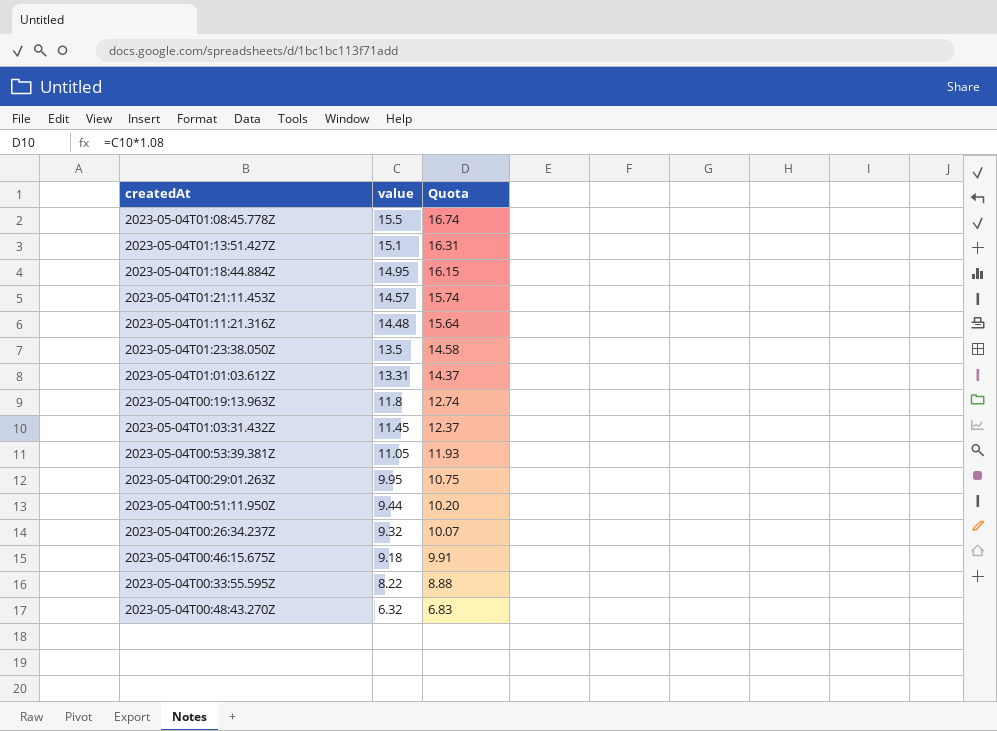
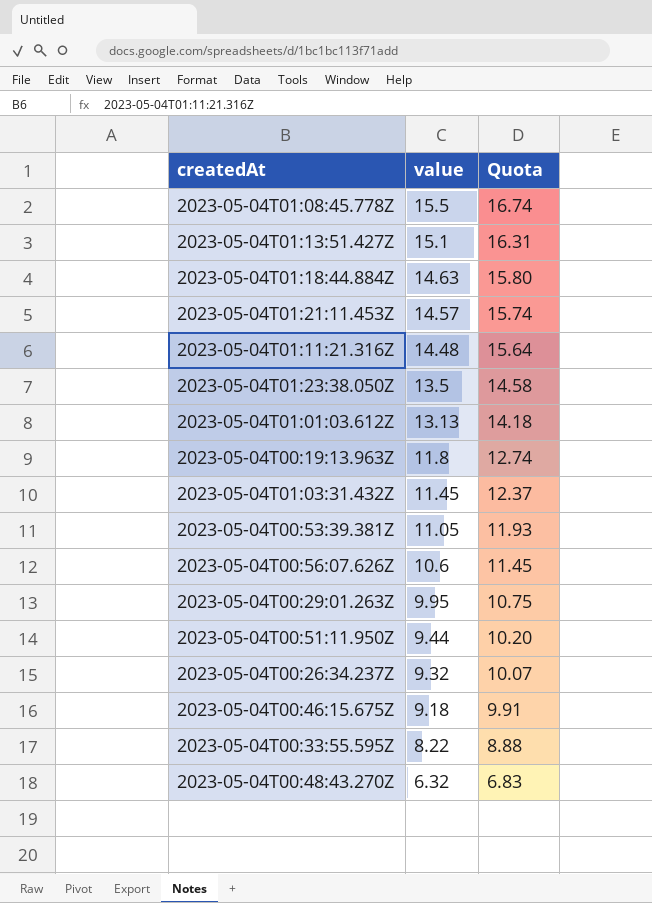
2023-05-04T01:18:44.884Z | value: 14.95 -> 14.63
2023-05-04T01:18:44.884Z | Quota: 16.15 -> 15.80
2023-05-04T01:01:03.612Z | value: 13.31 -> 13.13
2023-05-04T01:01:03.612Z | Quota: 14.37 -> 14.18
row 2023-05-04T00:56:07.626Z: none -> 10.6 | 11.45

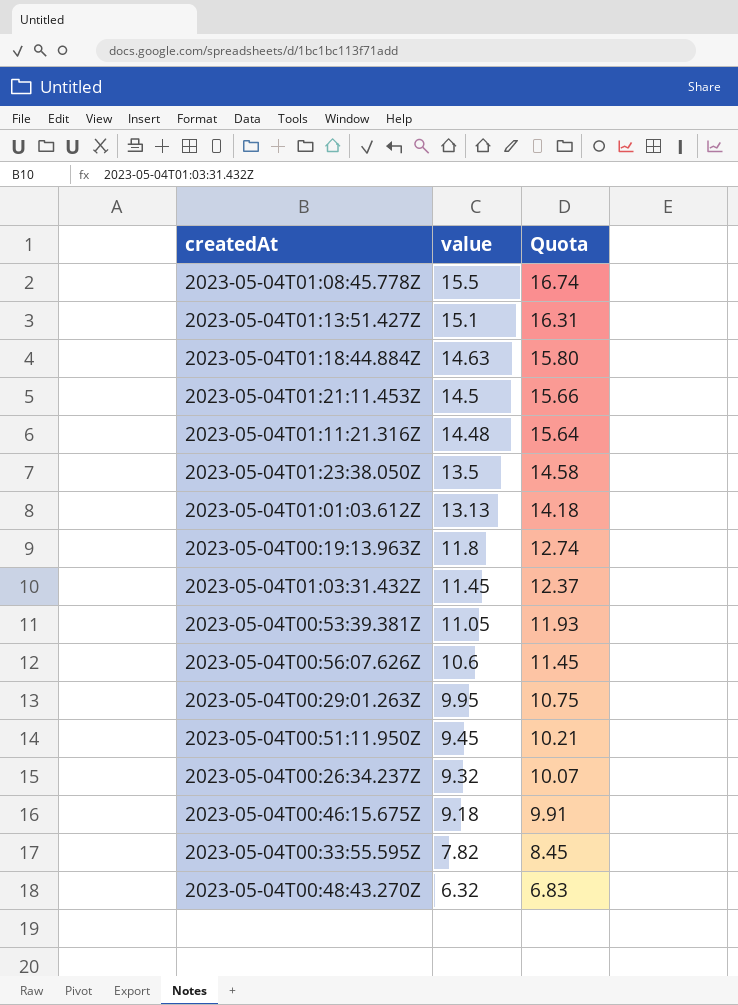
2023-05-04T01:21:11.453Z | value: 14.57 -> 14.5
2023-05-04T01:21:11.453Z | Quota: 15.74 -> 15.66
2023-05-04T00:51:11.950Z | value: 9.44 -> 9.45
2023-05-04T00:51:11.950Z | Quota: 10.20 -> 10.21
2023-05-04T00:33:55.595Z | value: 8.22 -> 7.82
2023-05-04T00:33:55.595Z | Quota: 8.88 -> 8.45

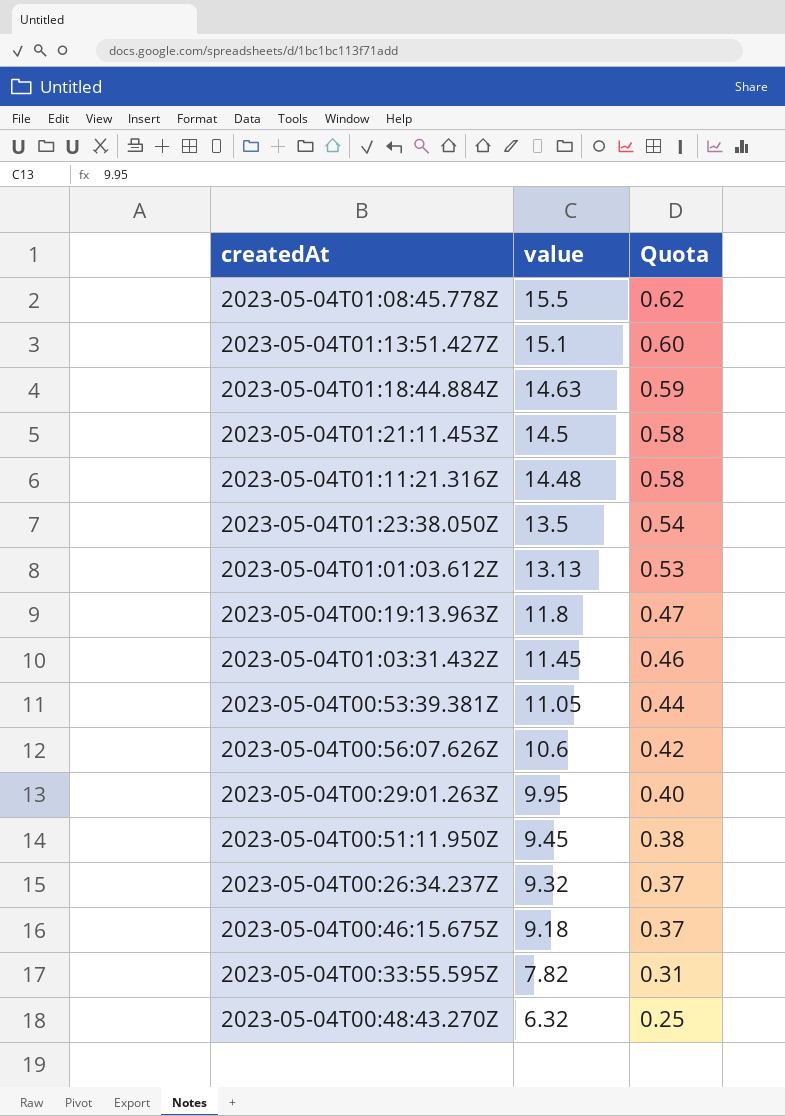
column Quota | formula: [value] * 1.08 -> [value] * 0.04

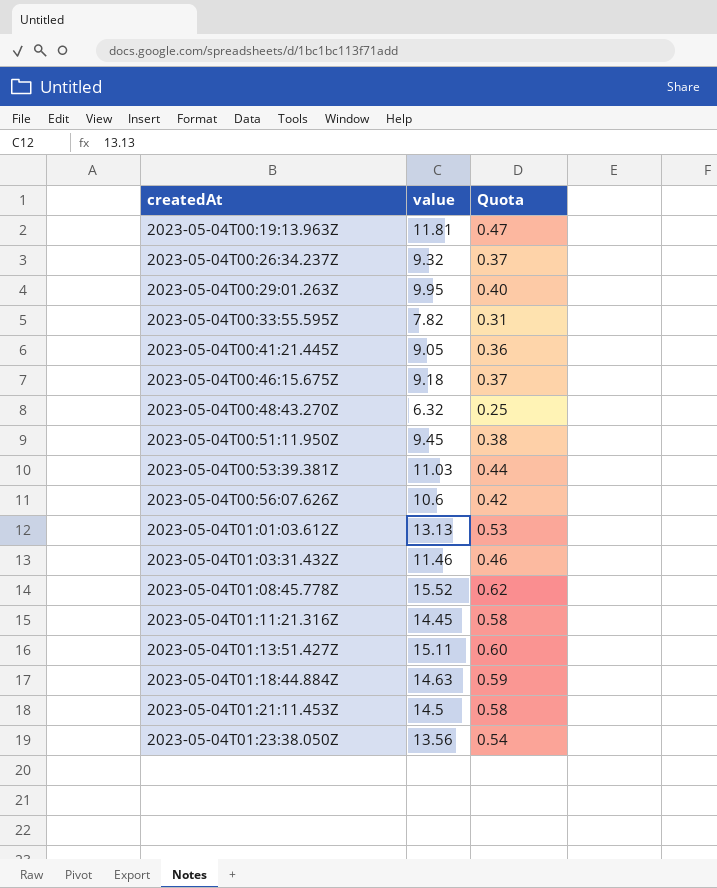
row order: value descending -> createdAt ascending
2023-05-04T00:19:13.963Z | value: 11.8 -> 11.81
row 2023-05-04T00:41:21.445Z: none -> 9.05 | 0.36
2023-05-04T00:53:39.381Z | value: 11.05 -> 11.03
2023-05-04T01:03:31.432Z | value: 11.45 -> 11.46
2023-05-04T01:08:45.778Z | value: 15.5 -> 15.52
2023-05-04T01:11:21.316Z | value: 14.48 -> 14.45
2023-05-04T01:13:51.427Z | value: 15.1 -> 15.11
2023-05-04T01:23:38.050Z | value: 13.5 -> 13.56

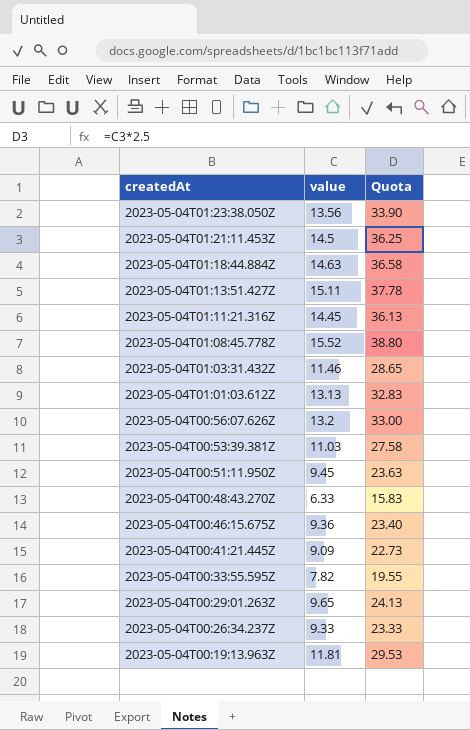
row order: createdAt ascending -> createdAt descending
column Quota | formula: [value] * 0.04 -> [value] * 2.5
2023-05-04T00:56:07.626Z | value: 10.6 -> 13.2
2023-05-04T00:48:43.270Z | value: 6.32 -> 6.33
2023-05-04T00:46:15.675Z | value: 9.18 -> 9.36
2023-05-04T00:41:21.445Z | value: 9.05 -> 9.09
2023-05-04T00:29:01.263Z | value: 9.95 -> 9.65
2023-05-04T00:26:34.237Z | value: 9.32 -> 9.33

